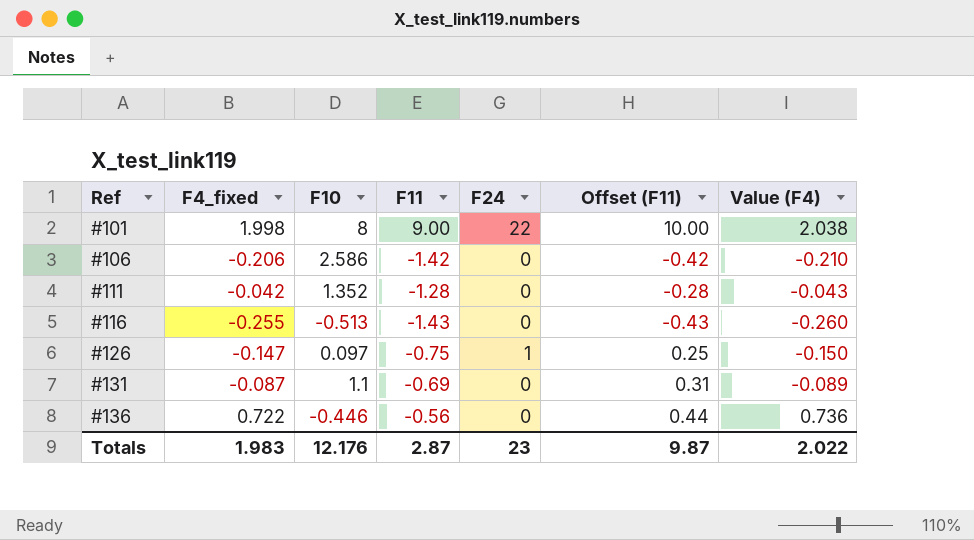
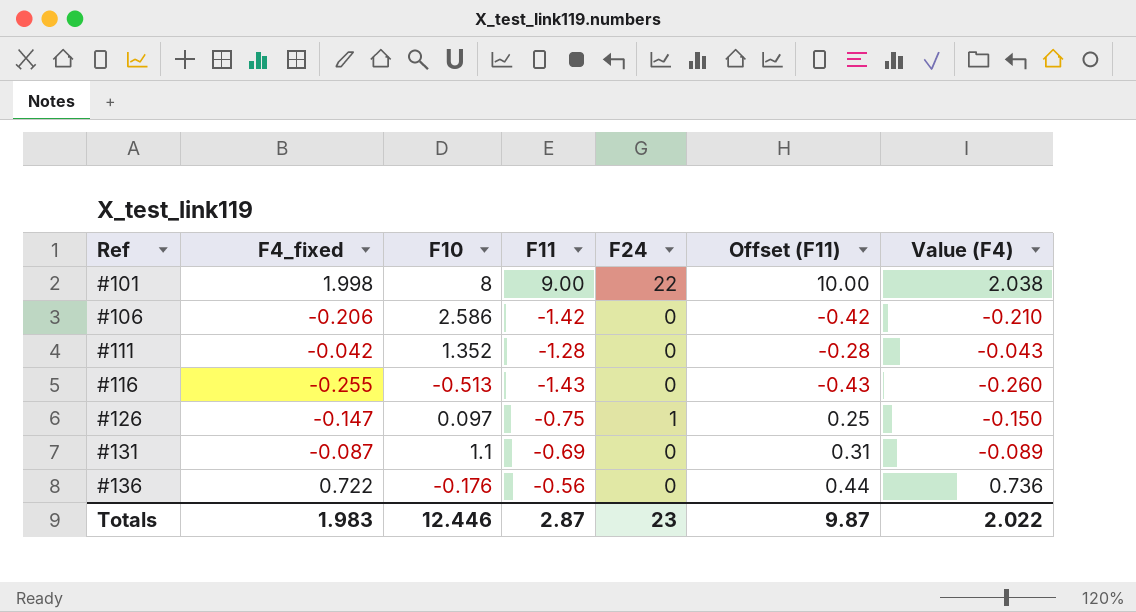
#136 | F10: -0.446 -> -0.176
Totals | F10: 12.176 -> 12.446

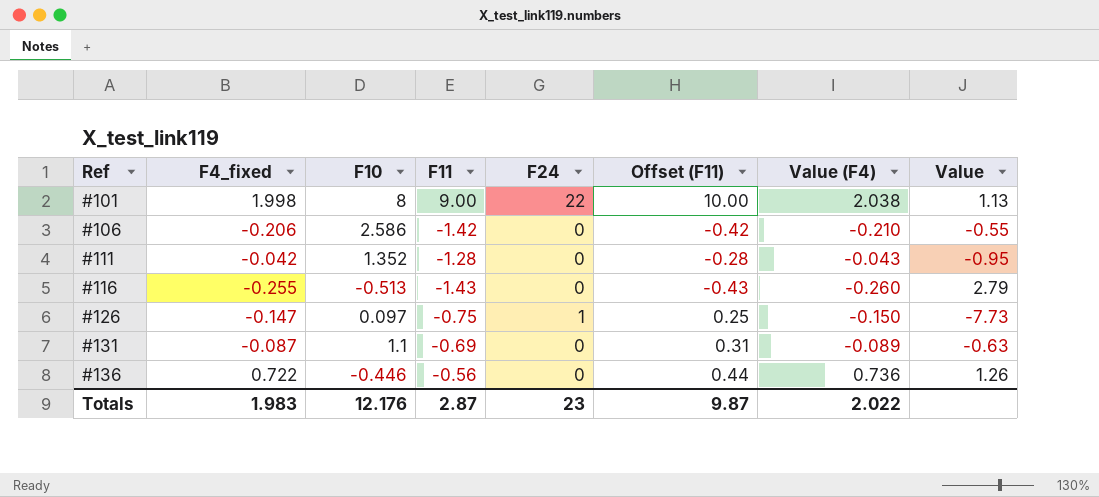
column Value | formula: none -> [F11] / [F10]
#136 | F10: -0.176 -> -0.446
Totals | F10: 12.446 -> 12.176

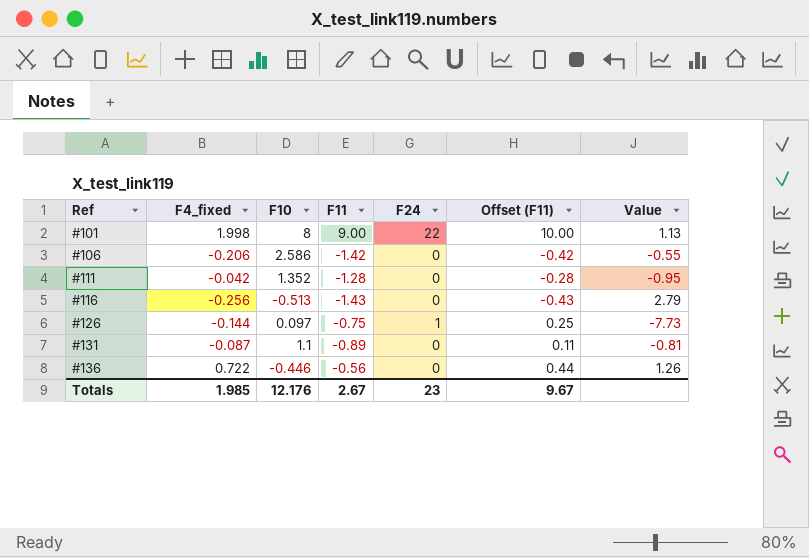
column Value (F4) | formula: [F4_fixed] * 1.02 -> none
#116 | F4_fixed: -0.255 -> -0.256
#126 | F4_fixed: -0.147 -> -0.144
#131 | F11: -0.69 -> -0.89
#131 | Offset (F11): 0.31 -> 0.11
#131 | Value: -0.63 -> -0.81
Totals | F4_fixed: 1.983 -> 1.985
Totals | F11: 2.87 -> 2.67
Totals | Offset (F11): 9.87 -> 9.67

